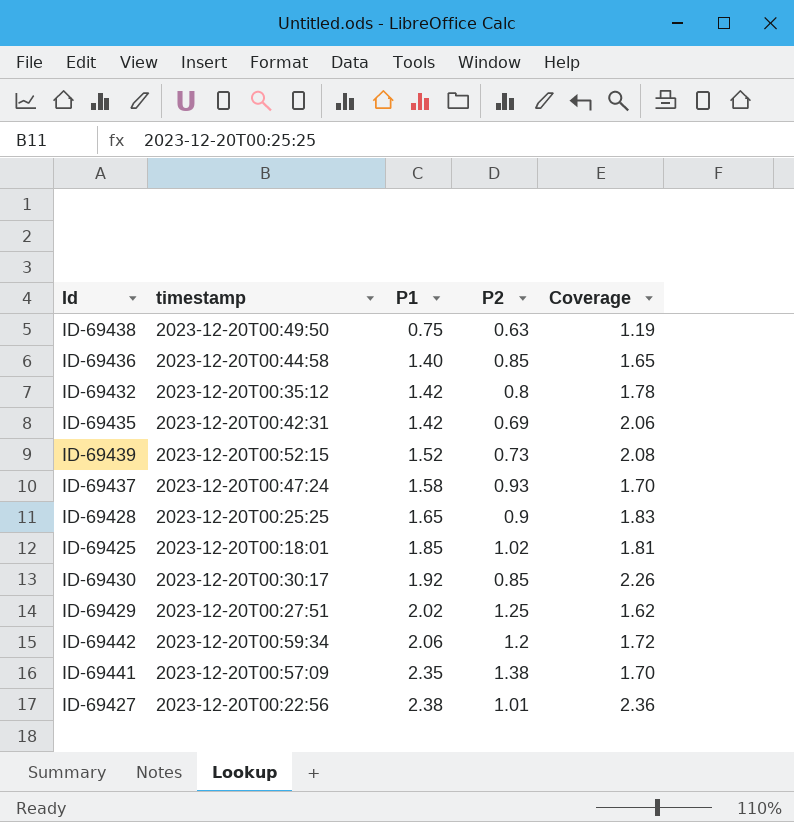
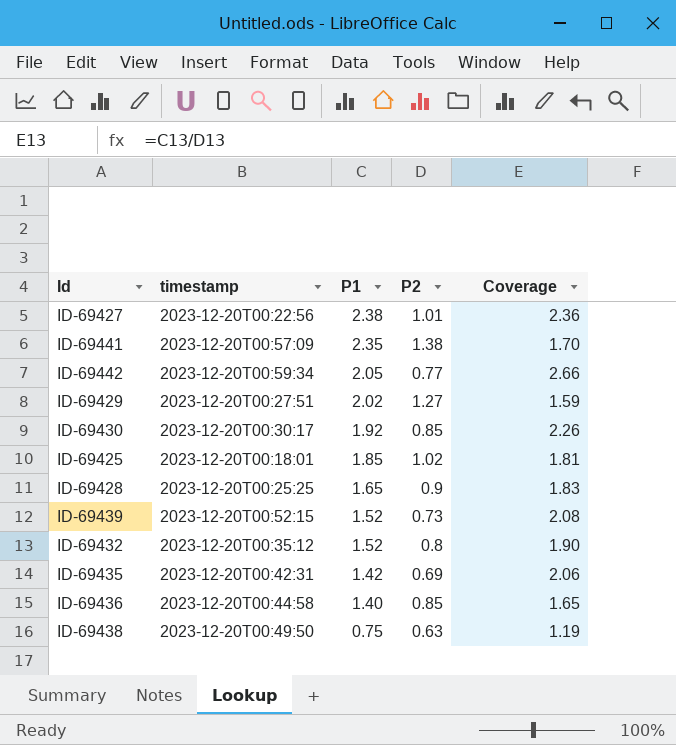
row order: P1 ascending -> P1 descending
row ID-69437: 2023-12-20T00:47:24 | 1.58 | 0.93 | 1.70 -> none
ID-69442 | P1: 2.06 -> 2.05
ID-69442 | P2: 1.2 -> 0.77
ID-69442 | Coverage: 1.72 -> 2.66
ID-69429 | P2: 1.25 -> 1.27
ID-69429 | Coverage: 1.62 -> 1.59
ID-69432 | P1: 1.42 -> 1.52
ID-69432 | Coverage: 1.78 -> 1.90

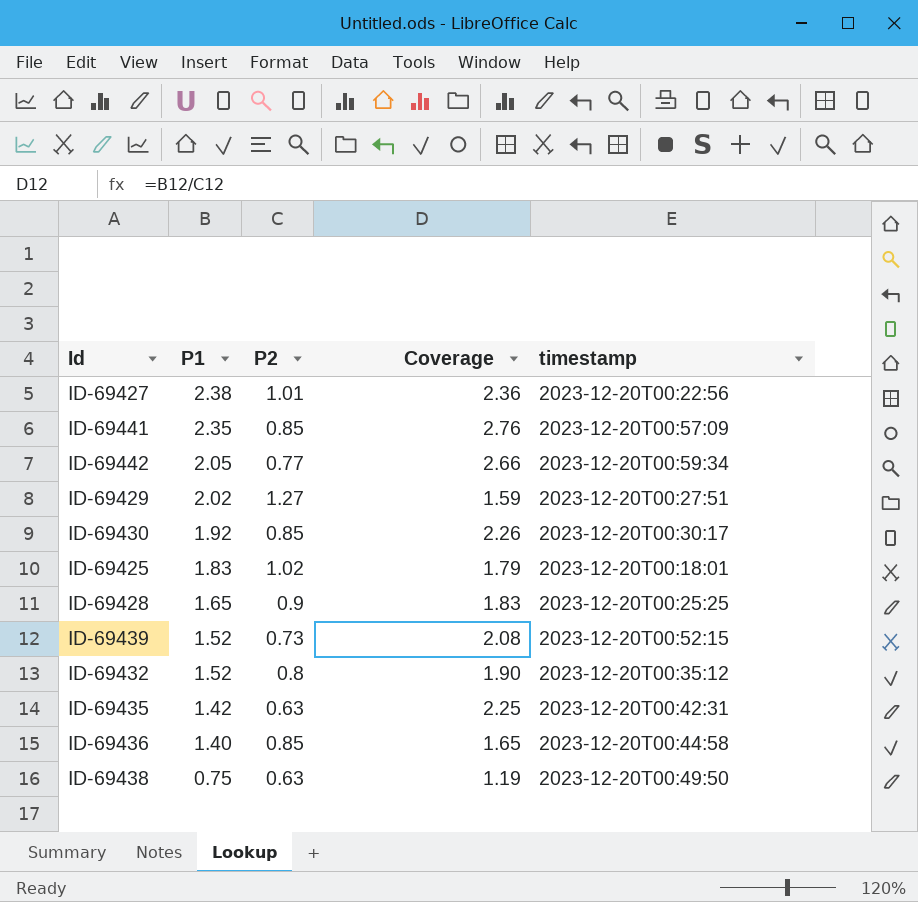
column timestamp | position: 2 -> 5
ID-69441 | P2: 1.38 -> 0.85
ID-69441 | Coverage: 1.70 -> 2.76
ID-69425 | P1: 1.85 -> 1.83
ID-69425 | Coverage: 1.81 -> 1.79
ID-69435 | P2: 0.69 -> 0.63
ID-69435 | Coverage: 2.06 -> 2.25

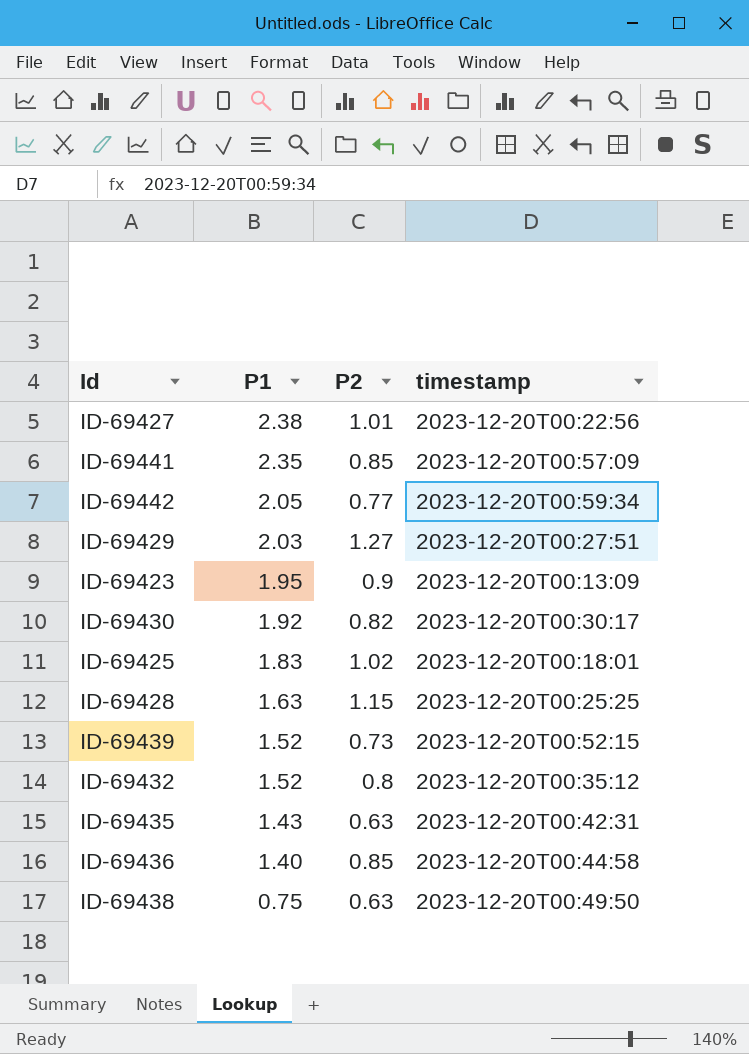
column Coverage | formula: [P1] / [P2] -> none
ID-69429 | P1: 2.02 -> 2.03
row ID-69423: none -> 1.95 | 0.9 | 2023-12-20T00:13:09
ID-69430 | P2: 0.85 -> 0.82
ID-69428 | P1: 1.65 -> 1.63
ID-69428 | P2: 0.9 -> 1.15
ID-69435 | P1: 1.42 -> 1.43

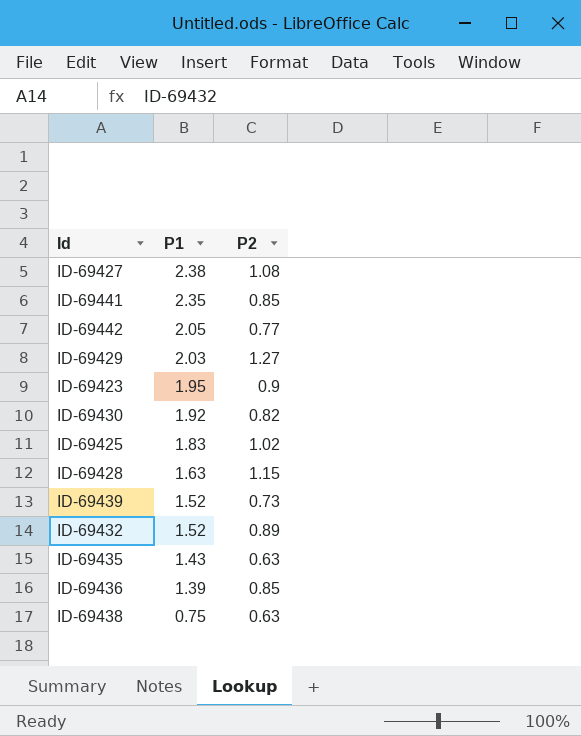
column timestamp | position: 4 -> none
ID-69427 | P2: 1.01 -> 1.08
ID-69432 | P2: 0.8 -> 0.89
ID-69436 | P1: 1.40 -> 1.39

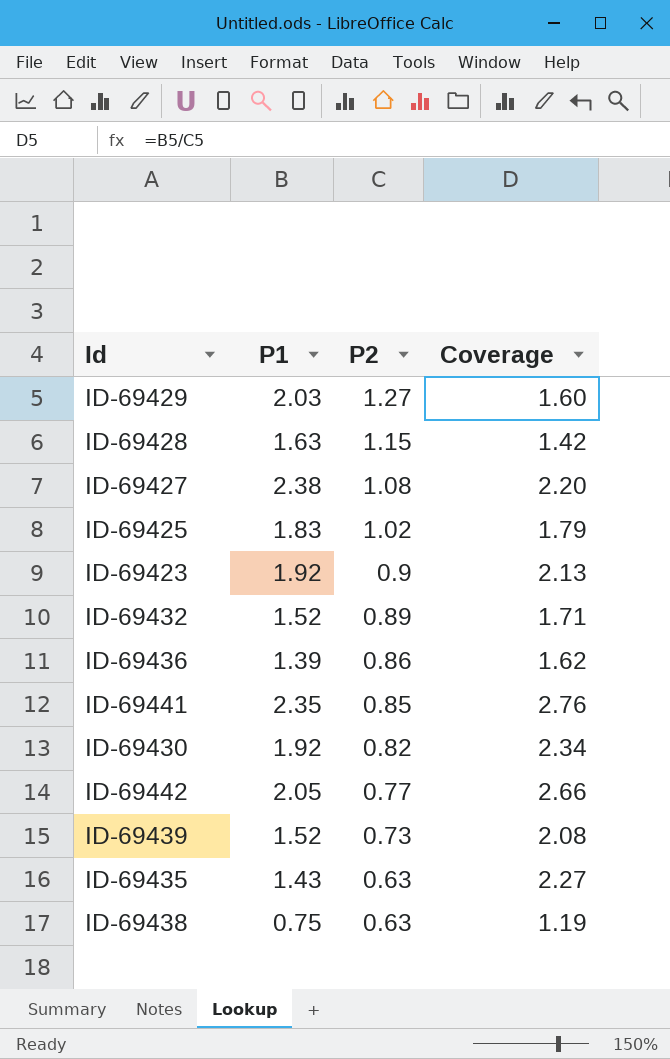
row order: P1 descending -> P2 descending
column Coverage | formula: none -> [P1] / [P2]
ID-69423 | P1: 1.95 -> 1.92
ID-69436 | P2: 0.85 -> 0.86

